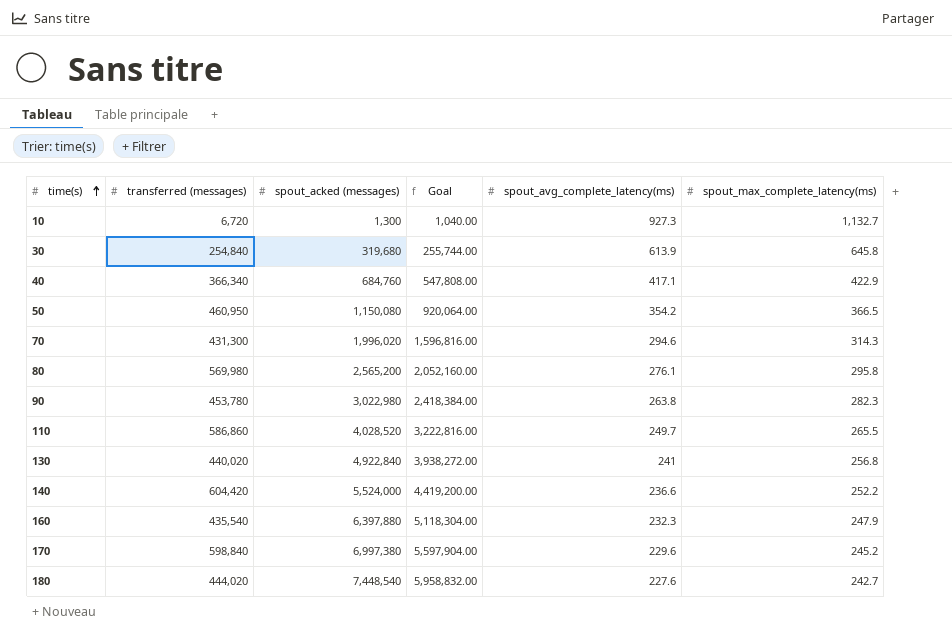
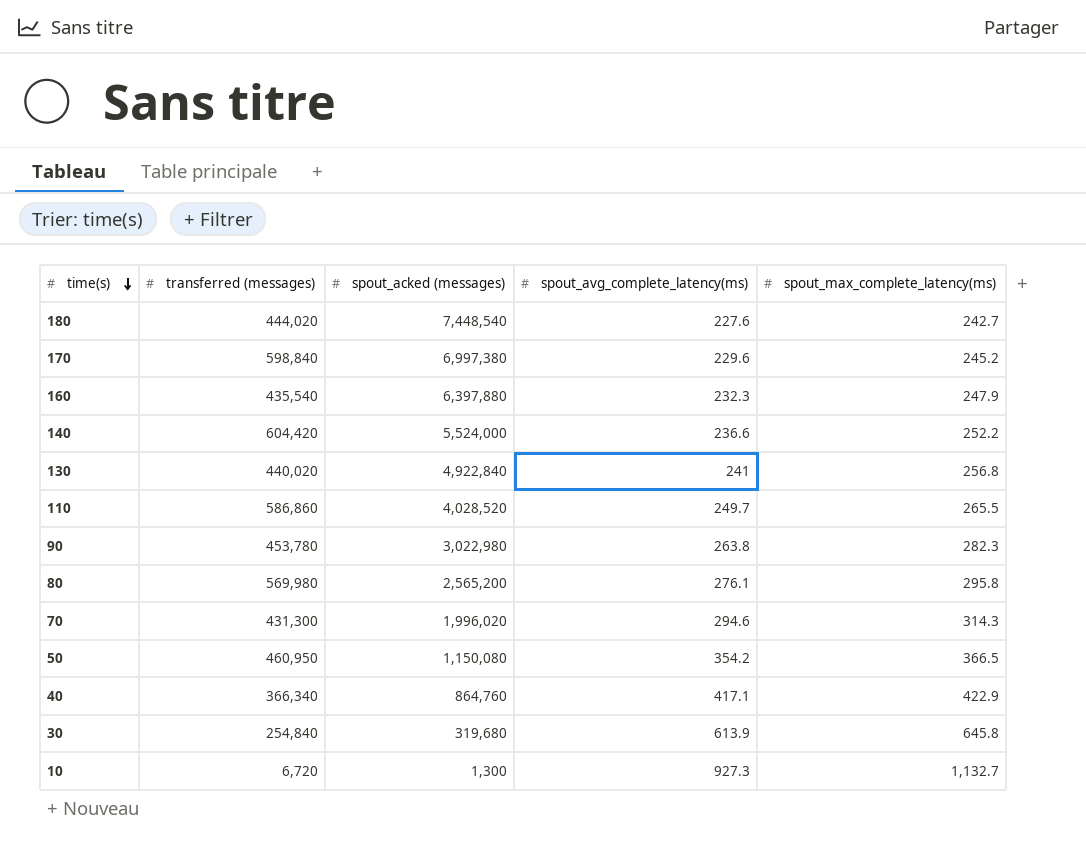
row order: time(s) ascending -> time(s) descending
column Goal | formula: [spout_acked (messages)] * 0.8 -> none
40 | spout_acked (messages): 684,760 -> 864,760

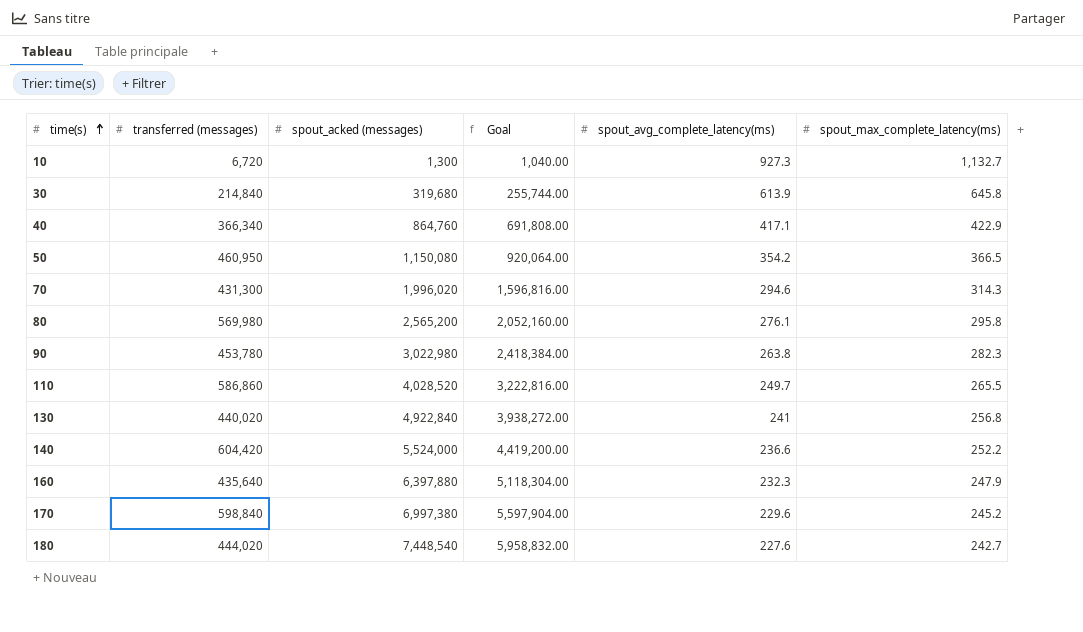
row order: time(s) descending -> time(s) ascending
column Goal | formula: none -> [spout_acked (messages)] * 0.8
30 | transferred (messages): 254,840 -> 214,840
160 | transferred (messages): 435,540 -> 435,640

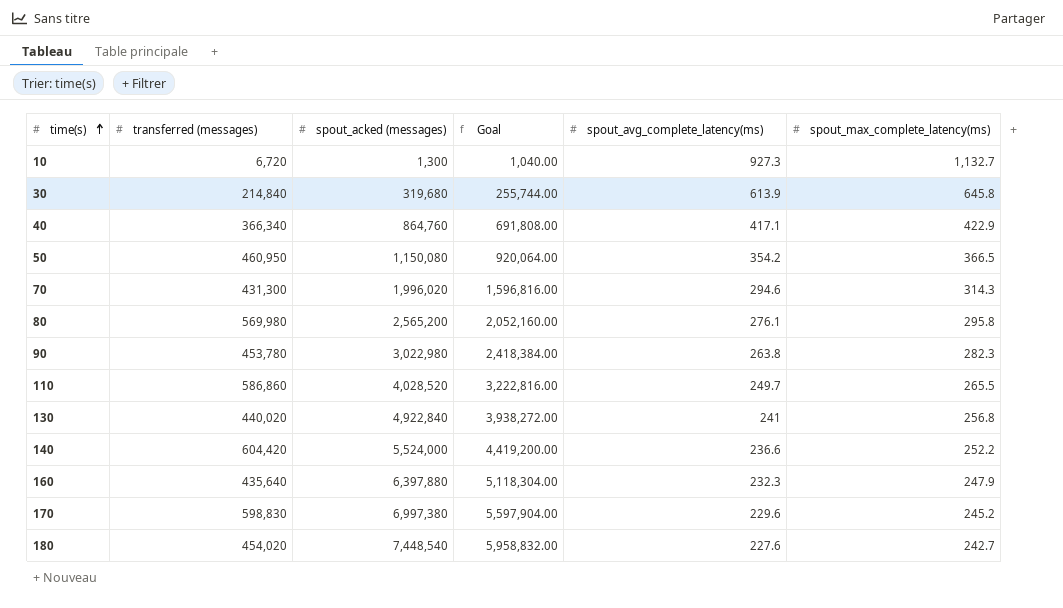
170 | transferred (messages): 598,840 -> 598,830
180 | transferred (messages): 444,020 -> 454,020

